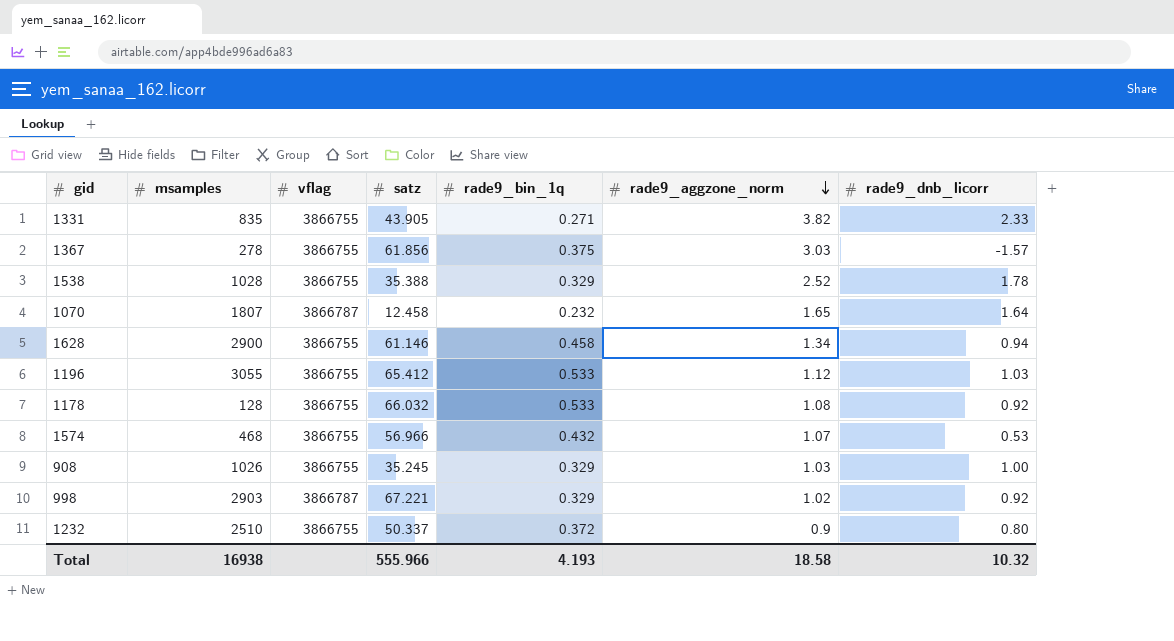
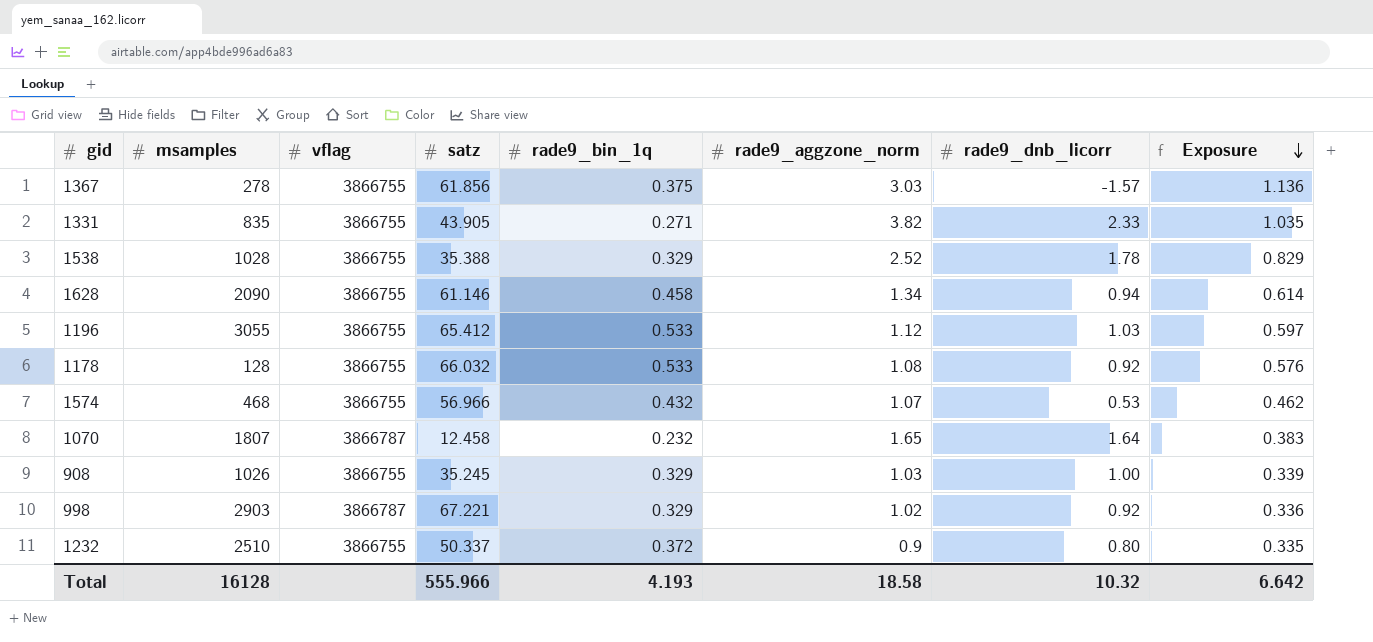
row order: rade9_aggzone_norm descending -> Exposure descending
column Exposure | formula: none -> [rade9_bin_1q] * [rade9_aggzone_norm]
1628 | msamples: 2900 -> 2090
Total | msamples: 16938 -> 16128

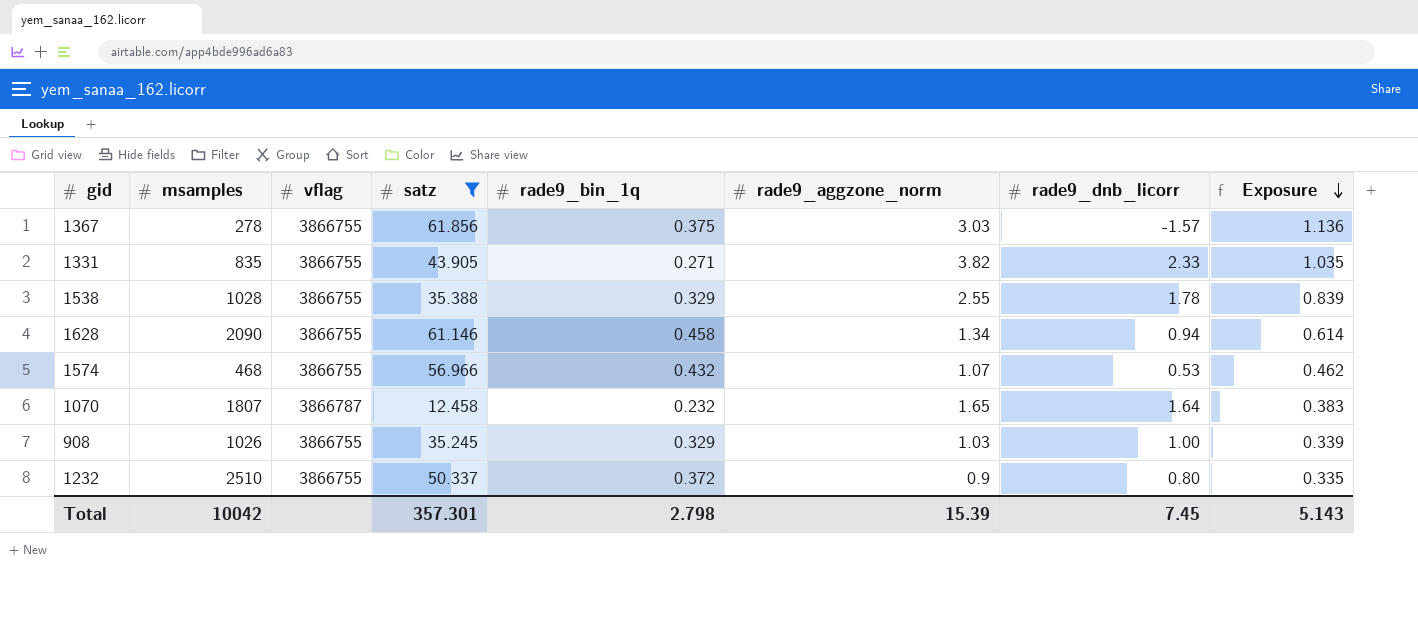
filter: none -> satz <= 61.856
1538 | rade9_aggzone_norm: 2.52 -> 2.55
1538 | Exposure: 0.829 -> 0.839
Total | msamples: 16128 -> 10042
Total | satz: 555.966 -> 357.301
Total | rade9_bin_1q: 4.193 -> 2.798
Total | rade9_aggzone_norm: 18.58 -> 15.39
Total | rade9_dnb_licorr: 10.32 -> 7.45
Total | Exposure: 6.642 -> 5.143

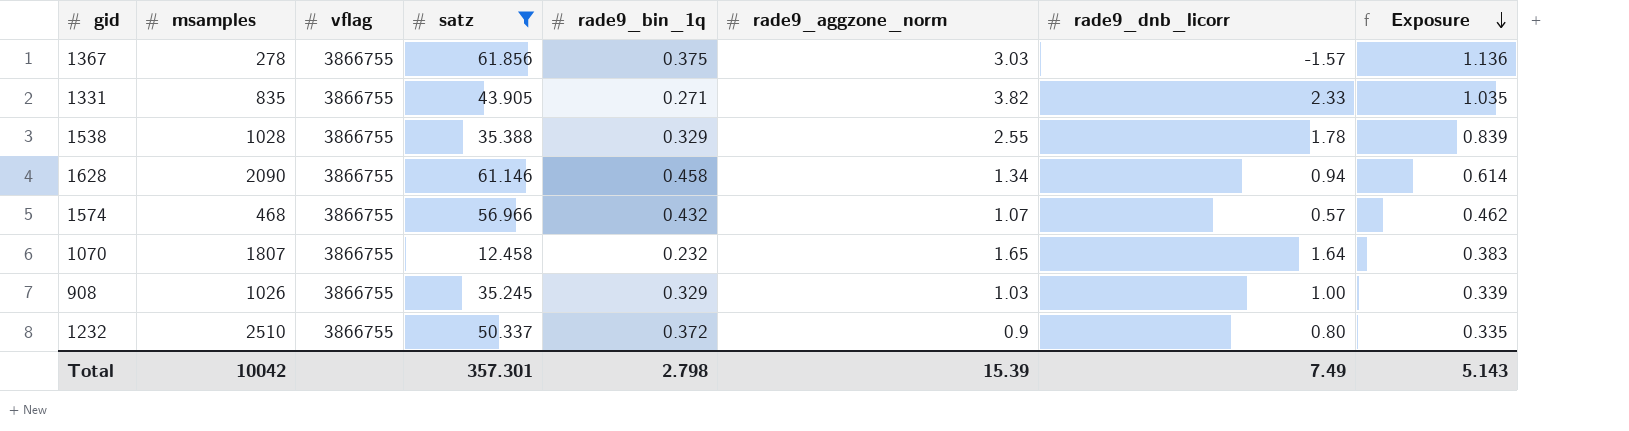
1574 | rade9_dnb_licorr: 0.53 -> 0.57
1070 | vflag: 3866787 -> 3866755
Total | rade9_dnb_licorr: 7.45 -> 7.49

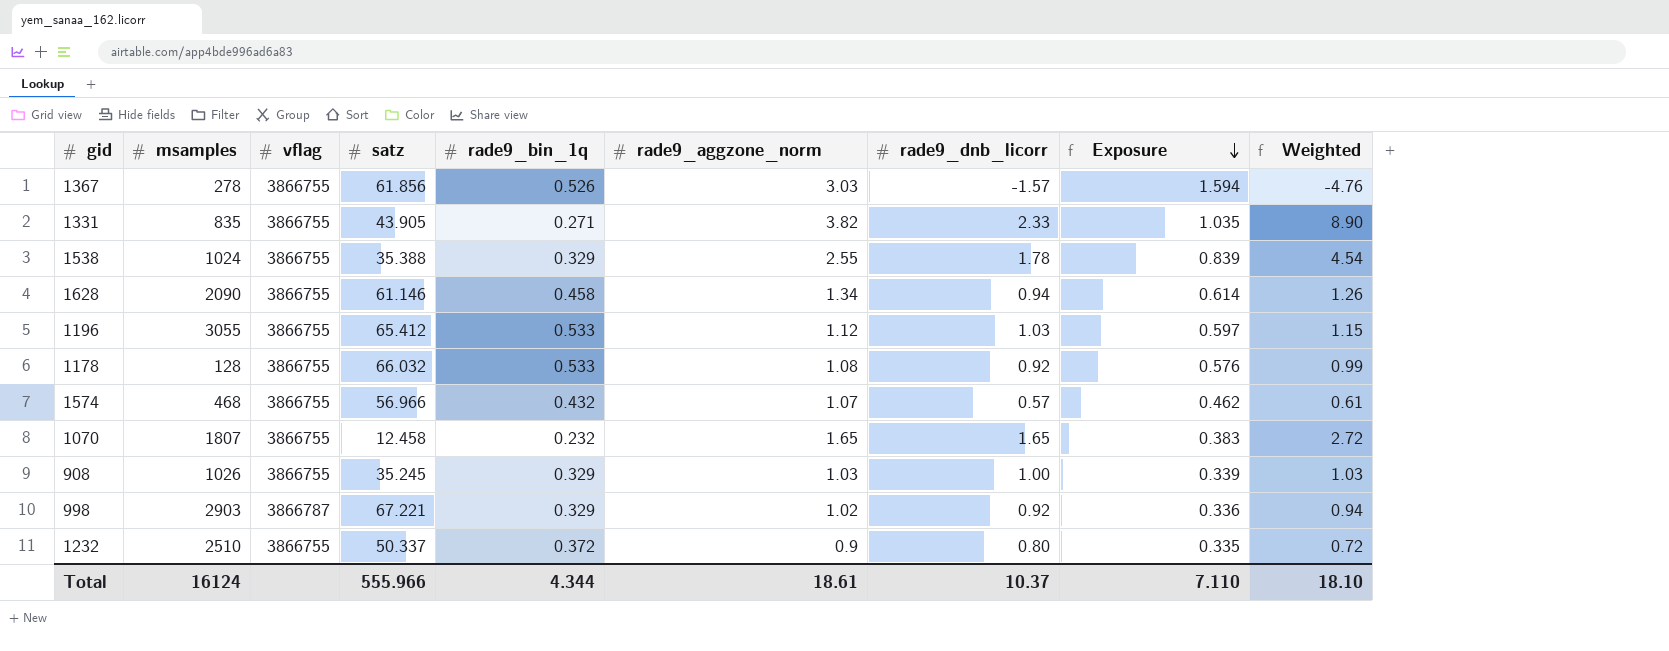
filter: satz <= 61.856 -> none
column Weighted | formula: none -> [rade9_aggzone_norm] * [rade9_dnb_licorr]
1367 | rade9_bin_1q: 0.375 -> 0.526
1367 | Exposure: 1.136 -> 1.594
1538 | msamples: 1028 -> 1024
1070 | rade9_dnb_licorr: 1.64 -> 1.65
Total | msamples: 10042 -> 16124
Total | satz: 357.301 -> 555.966
Total | rade9_bin_1q: 2.798 -> 4.344
Total | rade9_aggzone_norm: 15.39 -> 18.61
Total | rade9_dnb_licorr: 7.49 -> 10.37
Total | Exposure: 5.143 -> 7.110

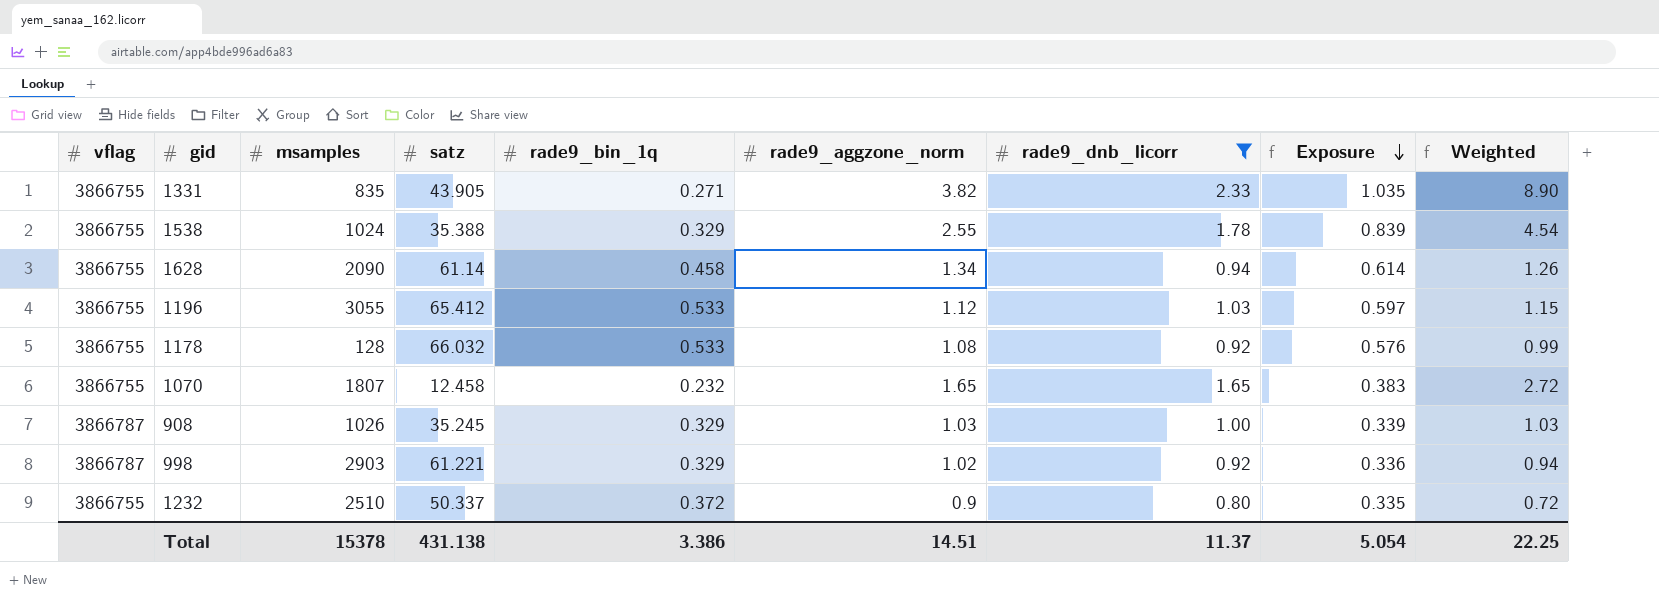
filter: none -> rade9_dnb_licorr >= 0.80
column vflag | position: 3 -> 1
1628 | satz: 61.146 -> 61.14
908 | vflag: 3866755 -> 3866787
998 | satz: 67.221 -> 61.221
Total | msamples: 16124 -> 15378
Total | satz: 555.966 -> 431.138
Total | rade9_bin_1q: 4.344 -> 3.386
Total | rade9_aggzone_norm: 18.61 -> 14.51
Total | rade9_dnb_licorr: 10.37 -> 11.37
Total | Exposure: 7.110 -> 5.054
Total | Weighted: 18.10 -> 22.25

